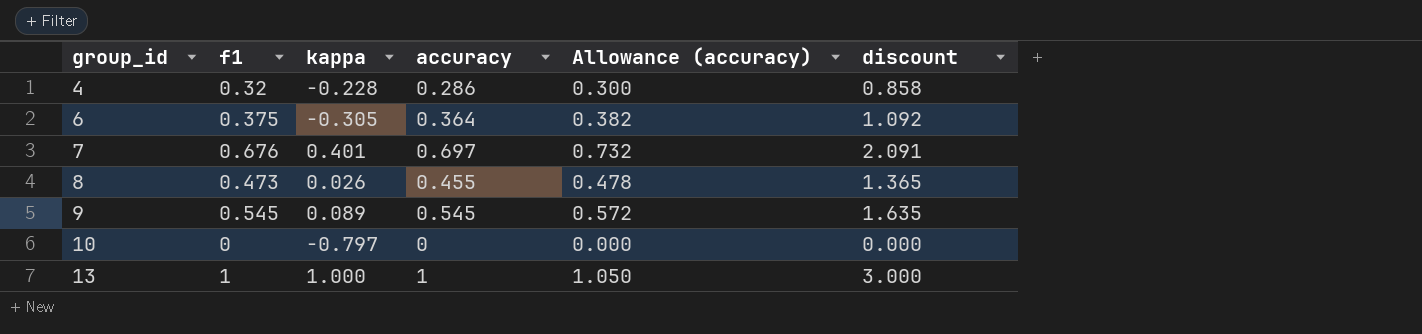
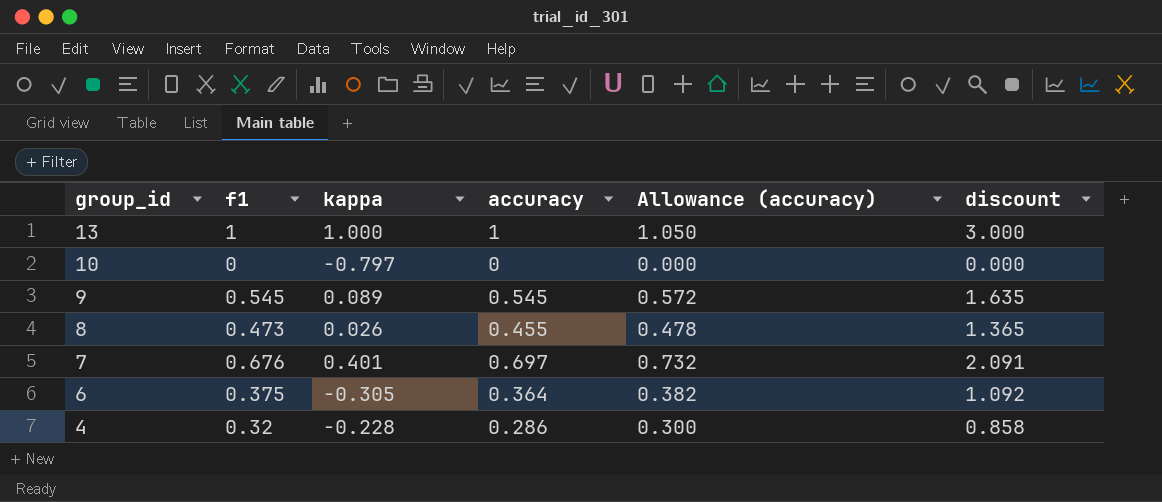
row order: group_id ascending -> group_id descending

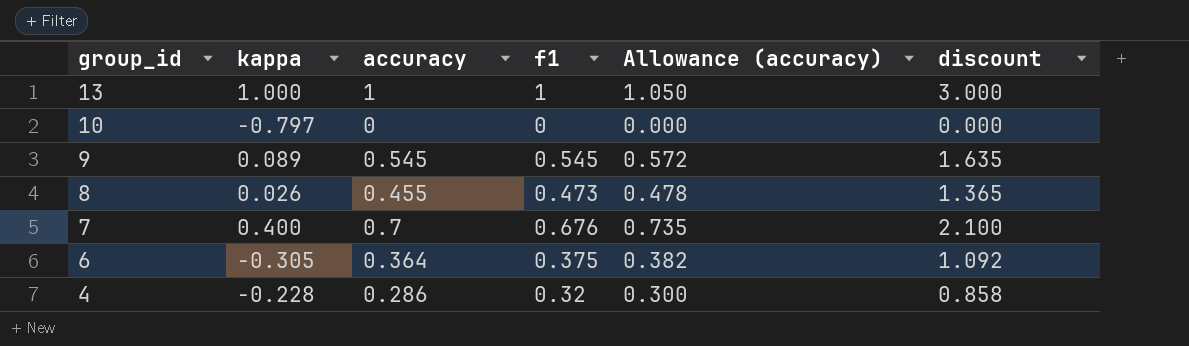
column f1 | position: 2 -> 4
7 | kappa: 0.401 -> 0.400
7 | accuracy: 0.697 -> 0.7
7 | Allowance (accuracy): 0.732 -> 0.735
7 | discount: 2.091 -> 2.100

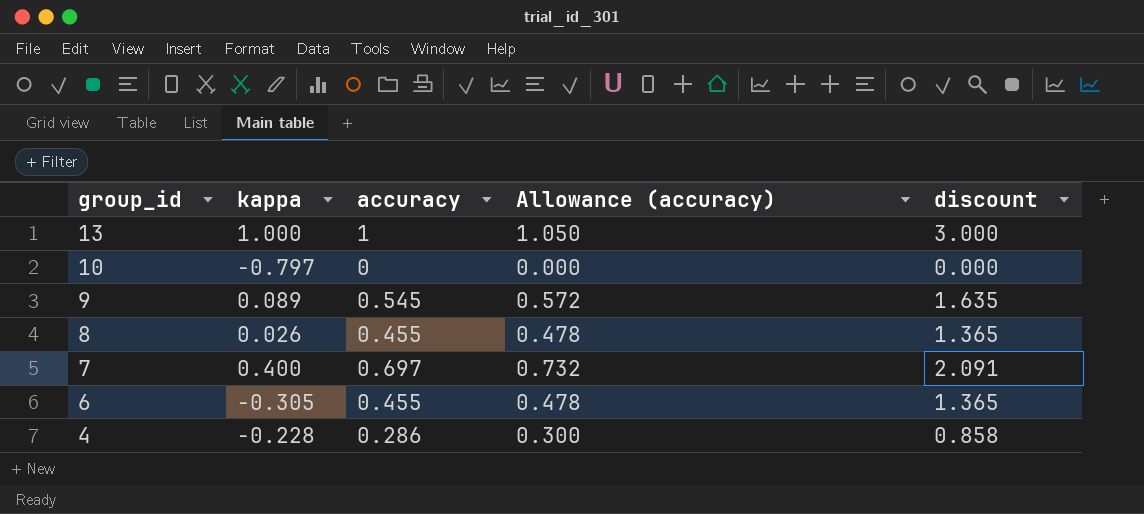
column f1 | position: 4 -> none
7 | accuracy: 0.7 -> 0.697
7 | Allowance (accuracy): 0.735 -> 0.732
7 | discount: 2.100 -> 2.091
6 | accuracy: 0.364 -> 0.455
6 | Allowance (accuracy): 0.382 -> 0.478
6 | discount: 1.092 -> 1.365

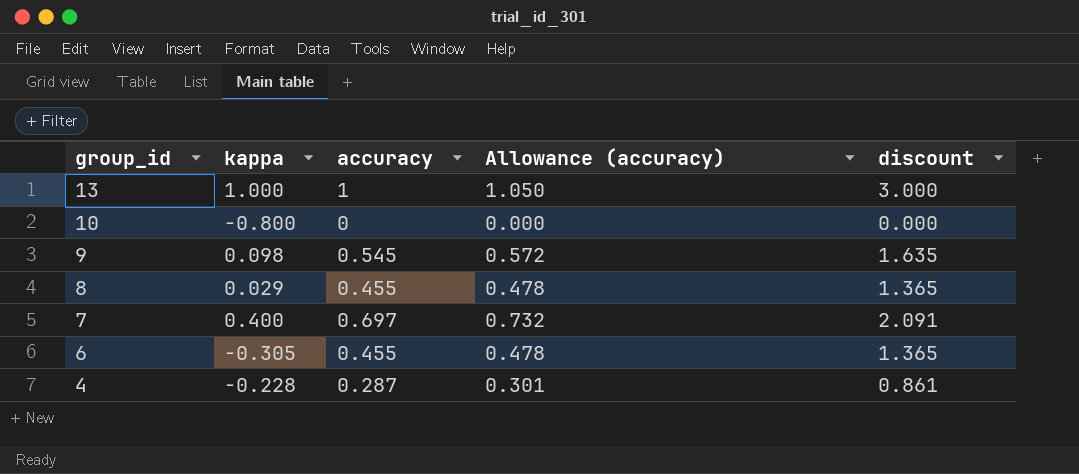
10 | kappa: -0.797 -> -0.800
9 | kappa: 0.089 -> 0.098
8 | kappa: 0.026 -> 0.029
4 | accuracy: 0.286 -> 0.287
4 | Allowance (accuracy): 0.300 -> 0.301
4 | discount: 0.858 -> 0.861

